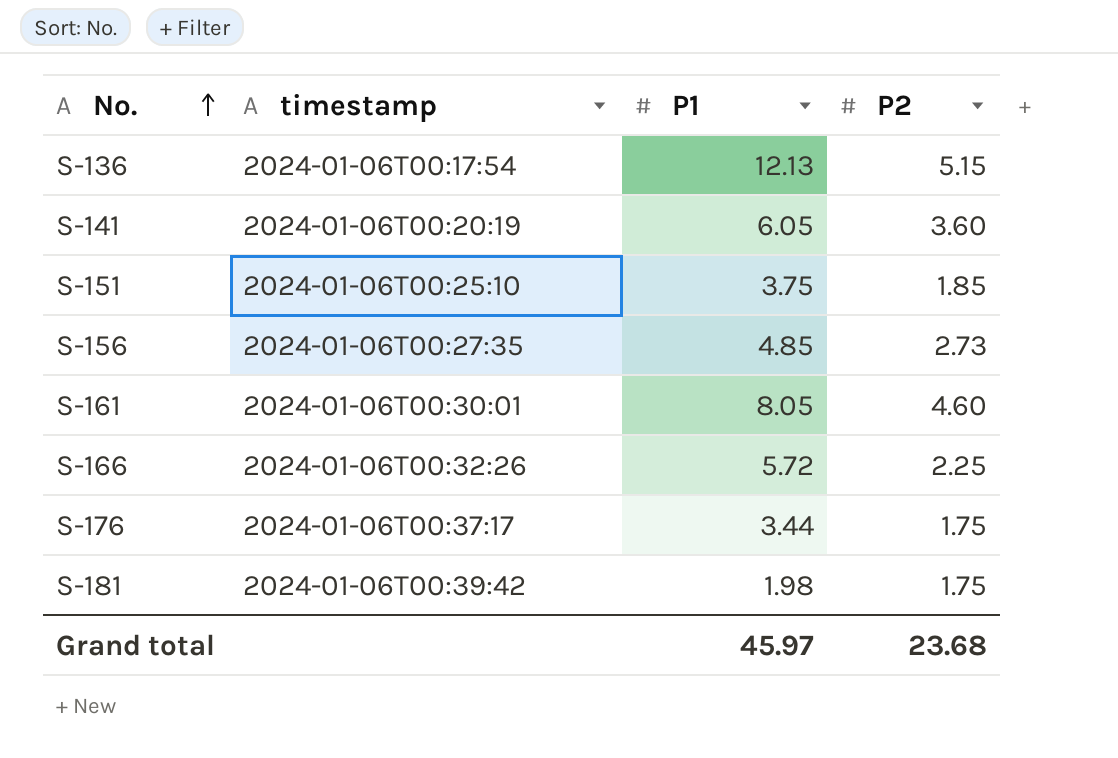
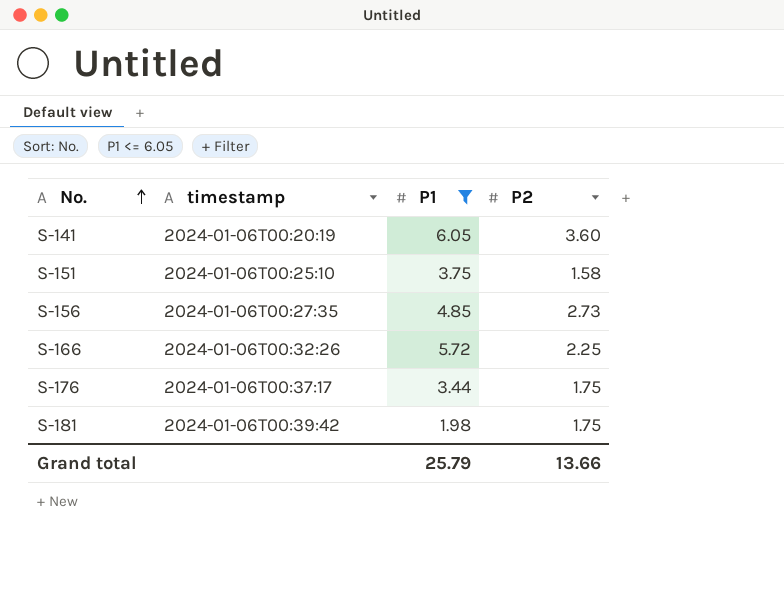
filter: none -> P1 <= 6.05
S-151 | P2: 1.85 -> 1.58
Grand total | P1: 45.97 -> 25.79
Grand total | P2: 23.68 -> 13.66

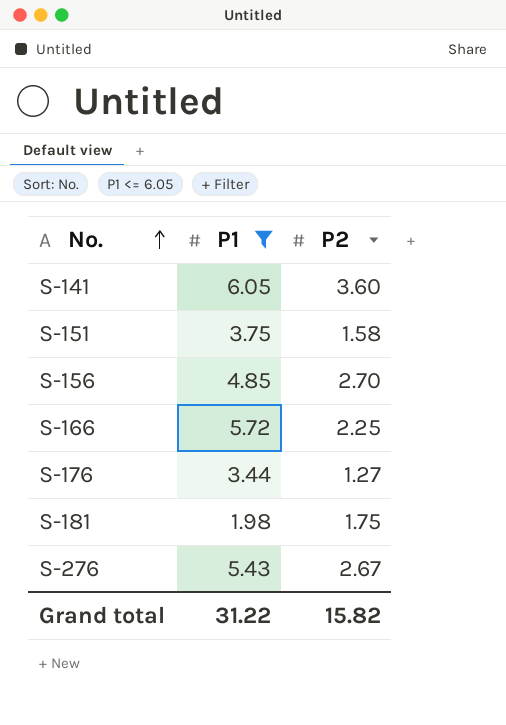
column timestamp | position: 2 -> none
S-156 | P2: 2.73 -> 2.70
S-176 | P2: 1.75 -> 1.27
row S-276: none -> 5.43 | 2.67
Grand total | P1: 25.79 -> 31.22
Grand total | P2: 13.66 -> 15.82

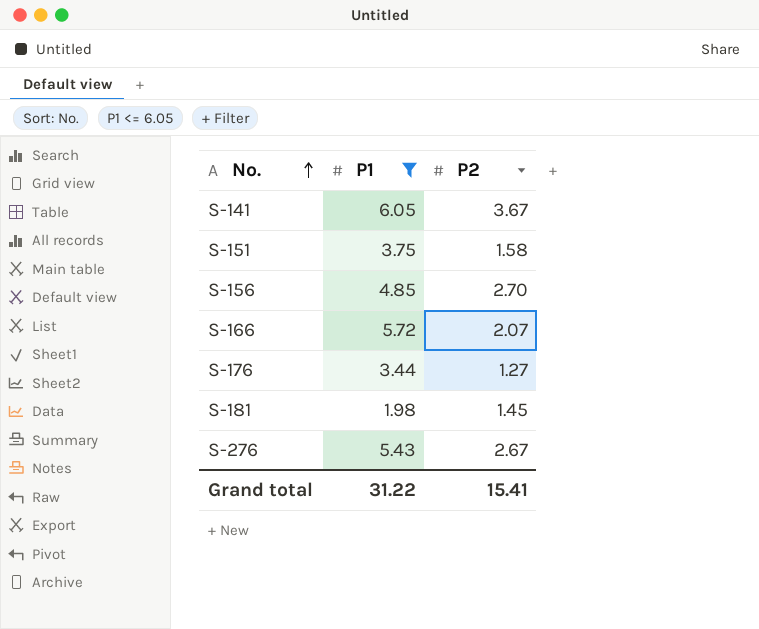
S-141 | P2: 3.60 -> 3.67
S-166 | P2: 2.25 -> 2.07
S-181 | P2: 1.75 -> 1.45
Grand total | P2: 15.82 -> 15.41

